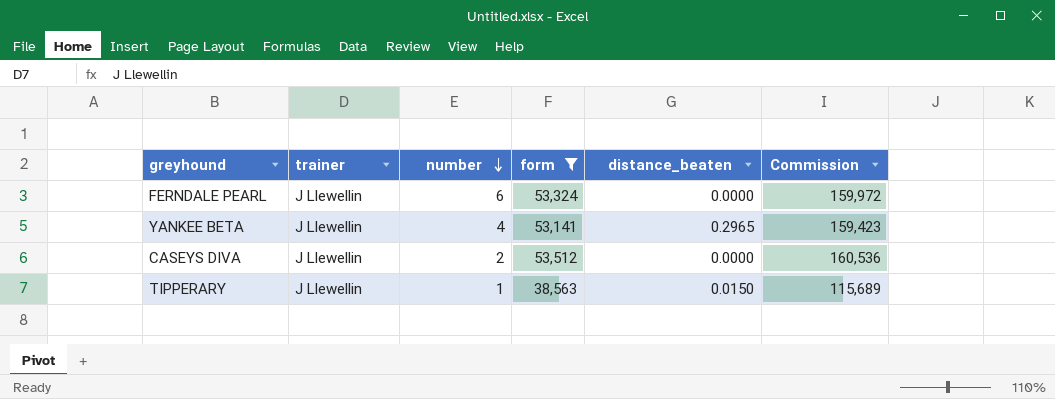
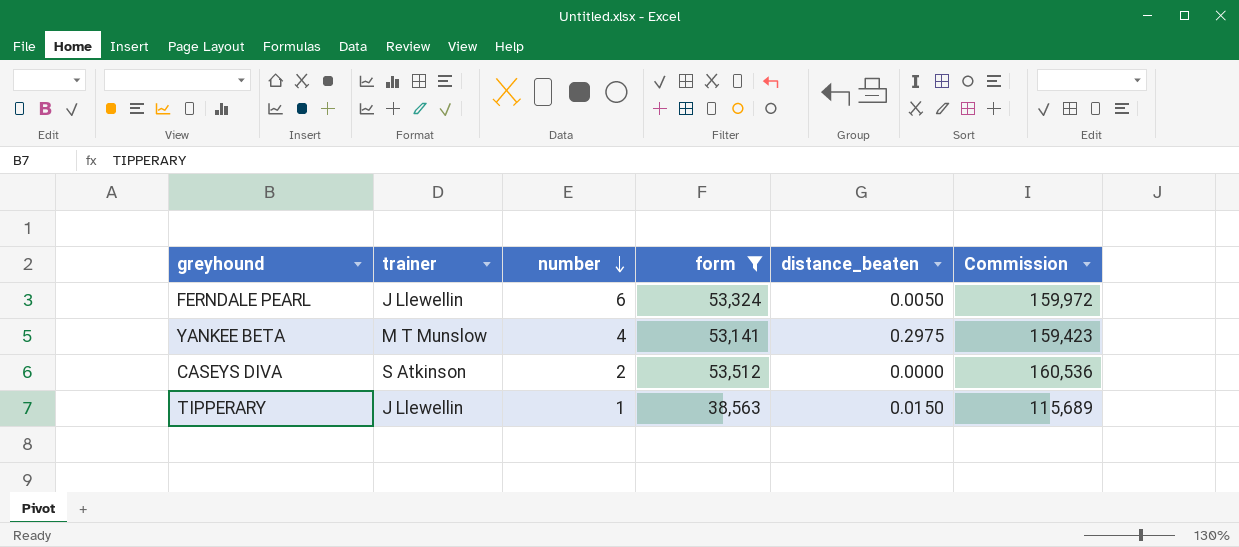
FERNDALE PEARL | distance_beaten: 0.0000 -> 0.0050
YANKEE BETA | trainer: J Llewellin -> M T Munslow
YANKEE BETA | distance_beaten: 0.2965 -> 0.2975
CASEYS DIVA | trainer: J Llewellin -> S Atkinson

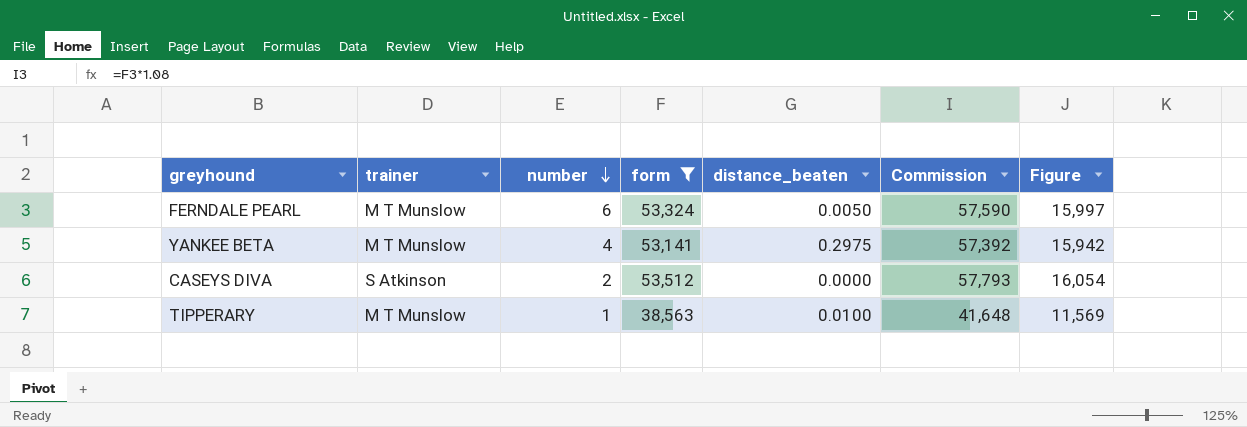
column Commission | formula: [form] * 3 -> [form] * 1.08
column Figure | formula: none -> [form] * 0.3
FERNDALE PEARL | trainer: J Llewellin -> M T Munslow
TIPPERARY | trainer: J Llewellin -> M T Munslow
TIPPERARY | distance_beaten: 0.0150 -> 0.0100

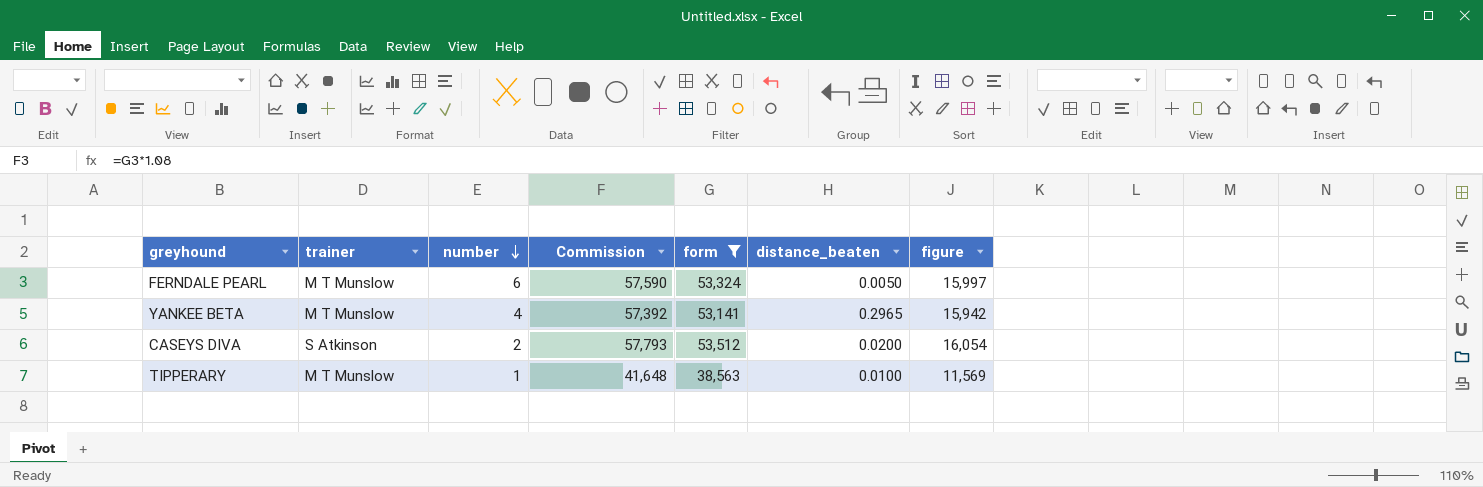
column Commission | position: 6 -> 4
column name: Figure -> figure
YANKEE BETA | distance_beaten: 0.2975 -> 0.2965
CASEYS DIVA | distance_beaten: 0.0000 -> 0.0200

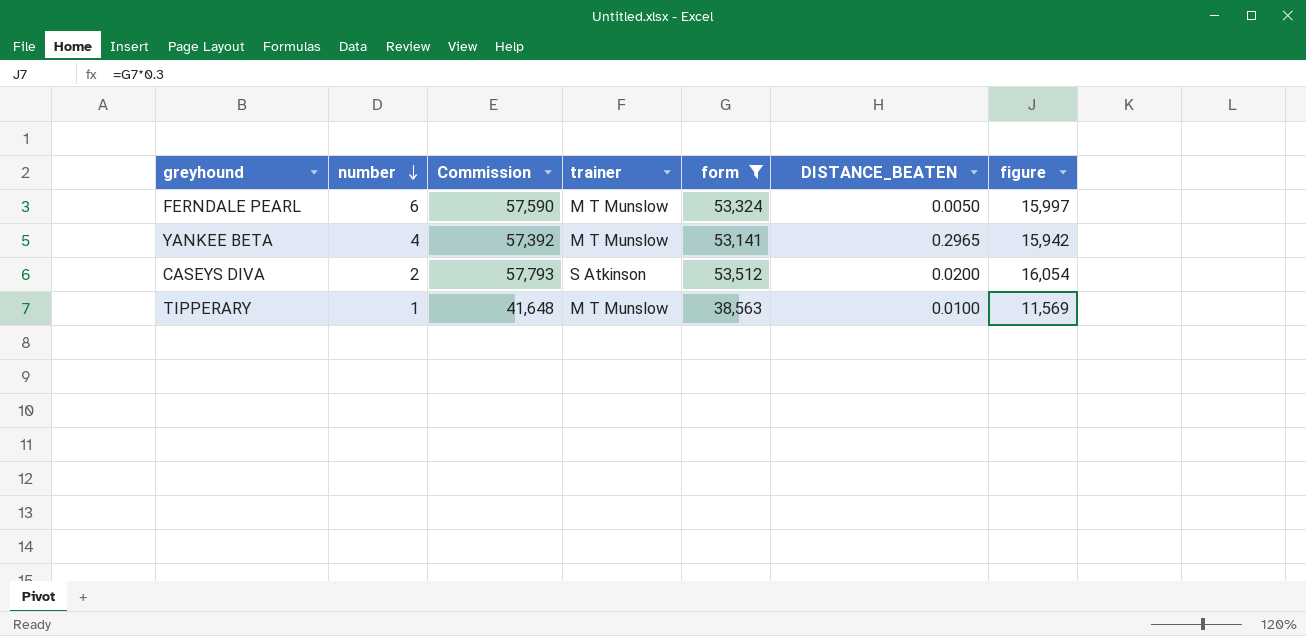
column trainer | position: 2 -> 4
column name: distance_beaten -> DISTANCE_BEATEN

